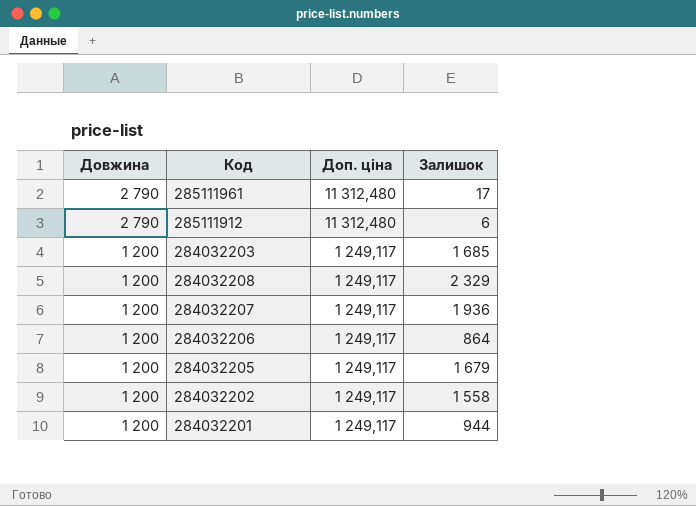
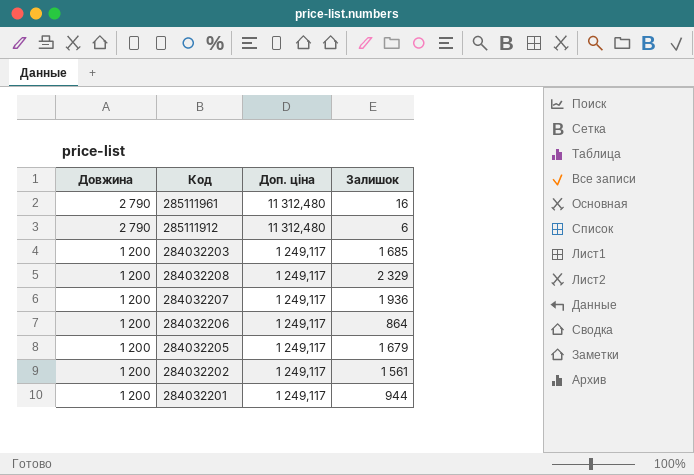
285111961 | Залишок: 17 -> 16
284032202 | Залишок: 1 558 -> 1 561

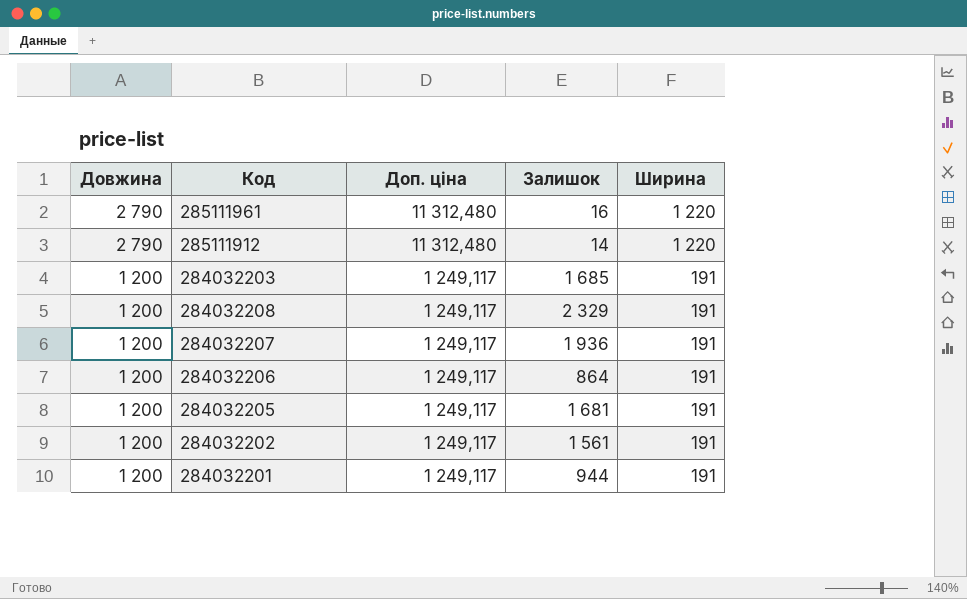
column Ширина | position: none -> 5
285111912 | Залишок: 6 -> 14
284032205 | Залишок: 1 679 -> 1 681

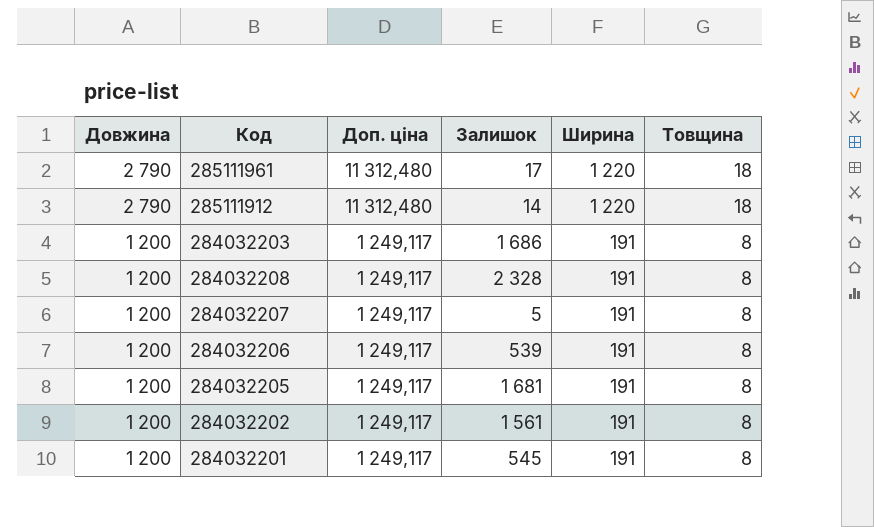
column Товщина | position: none -> 6
285111961 | Залишок: 16 -> 17
284032203 | Залишок: 1 685 -> 1 686
284032208 | Залишок: 2 329 -> 2 328
284032207 | Залишок: 1 936 -> 5
284032206 | Залишок: 864 -> 539
284032201 | Залишок: 944 -> 545

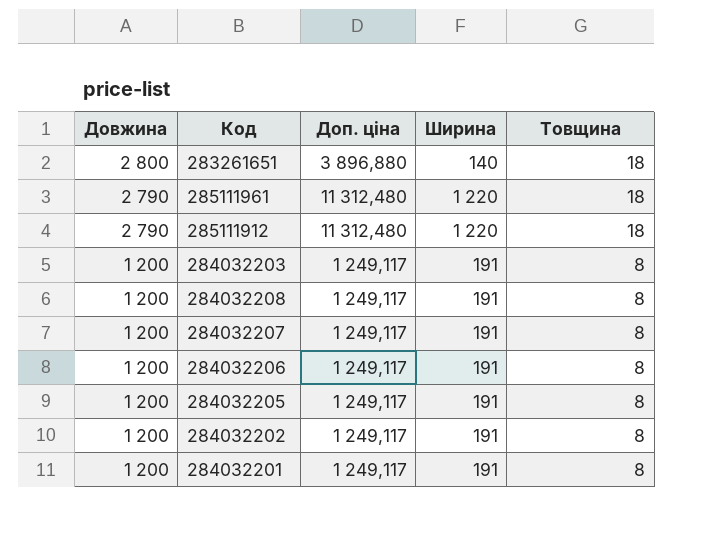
column Залишок | position: 4 -> none
row 283261651: none -> 2 800 | 3 896,880 | 140 | 18

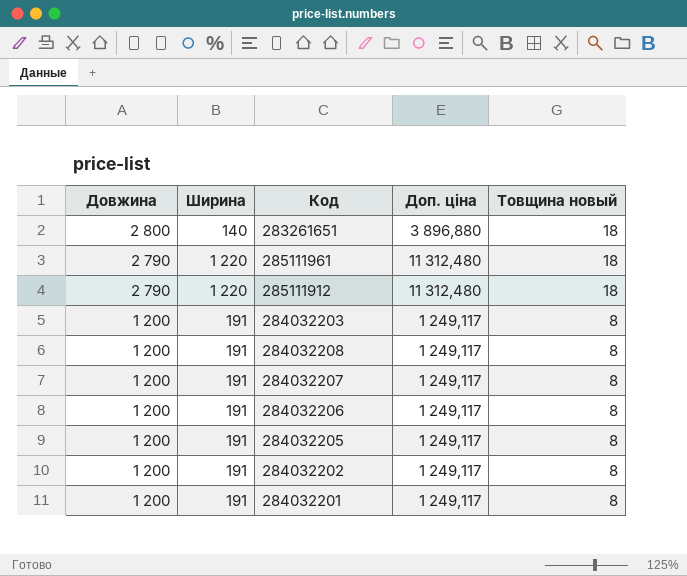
column Ширина | position: 4 -> 2
column name: Товщина -> Товщина новый

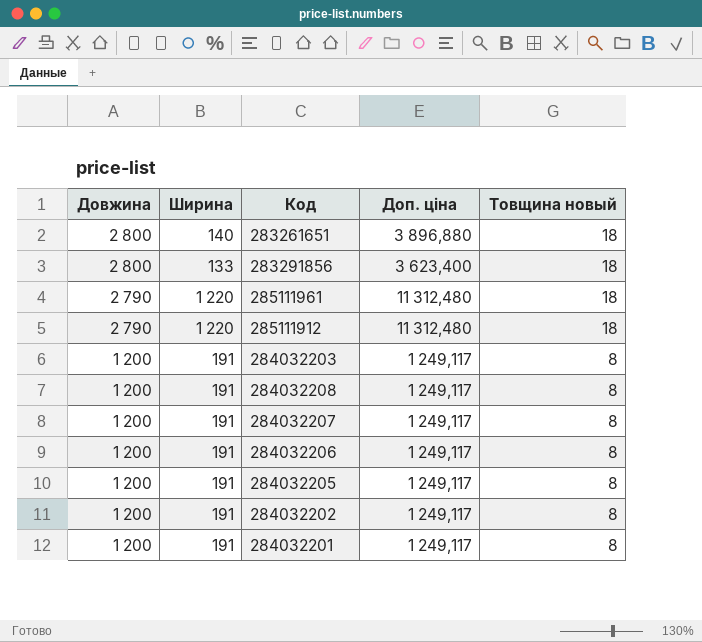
row 283291856: none -> 2 800 | 133 | 3 623,400 | 18

